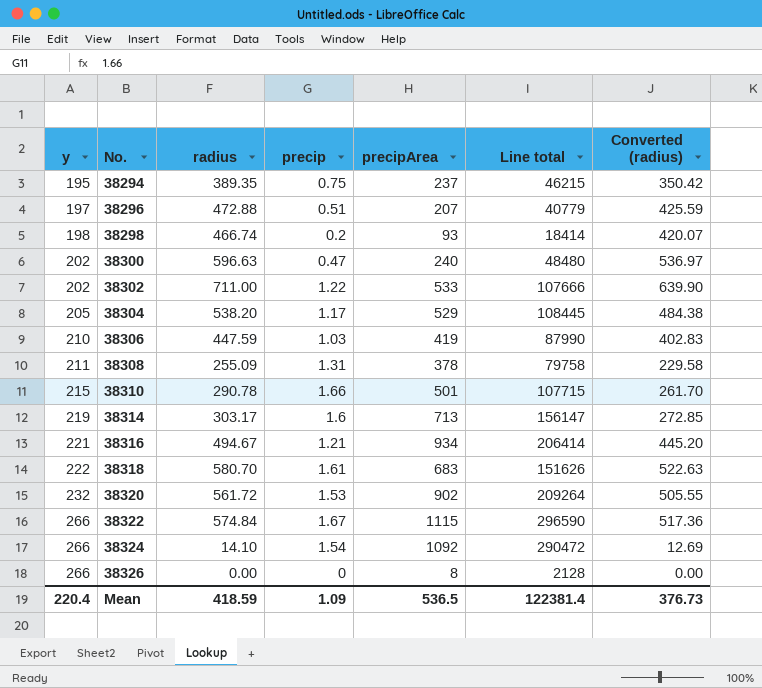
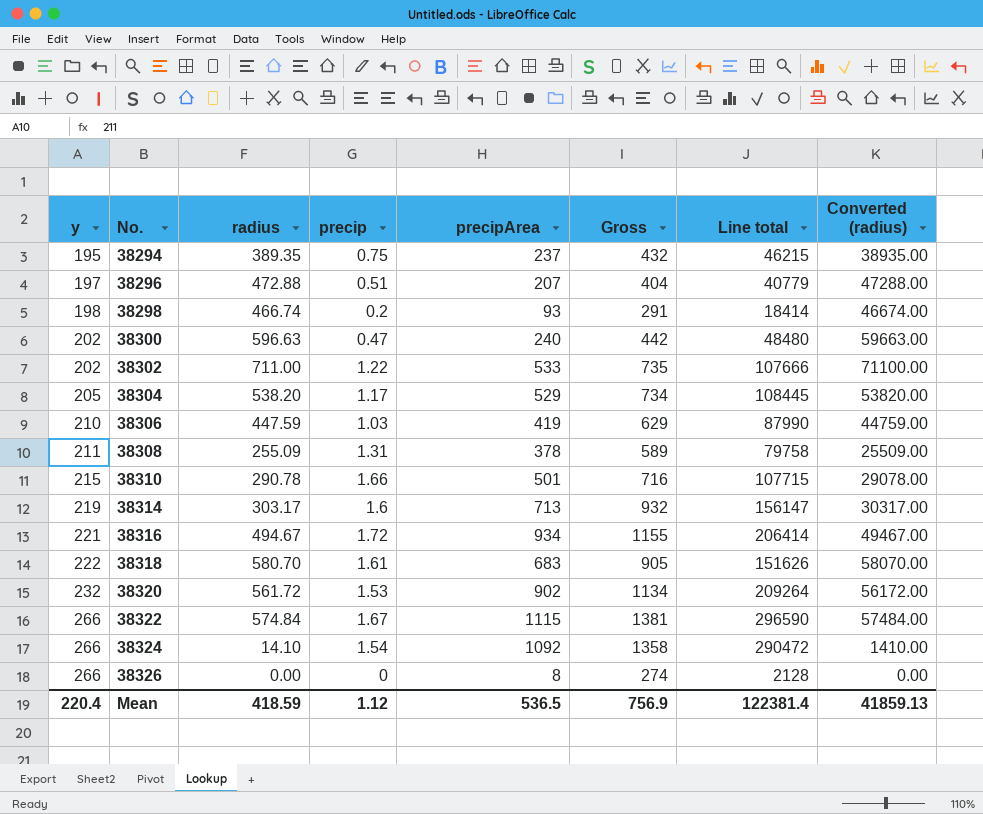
column Gross | formula: none -> [y] + [precipArea]
column Converted (radius) | formula: [radius] * 0.9 -> [radius] * 100
38316 | precip: 1.21 -> 1.72
Mean | precip: 1.09 -> 1.12
Mean | Converted (radius): 376.73 -> 41859.13

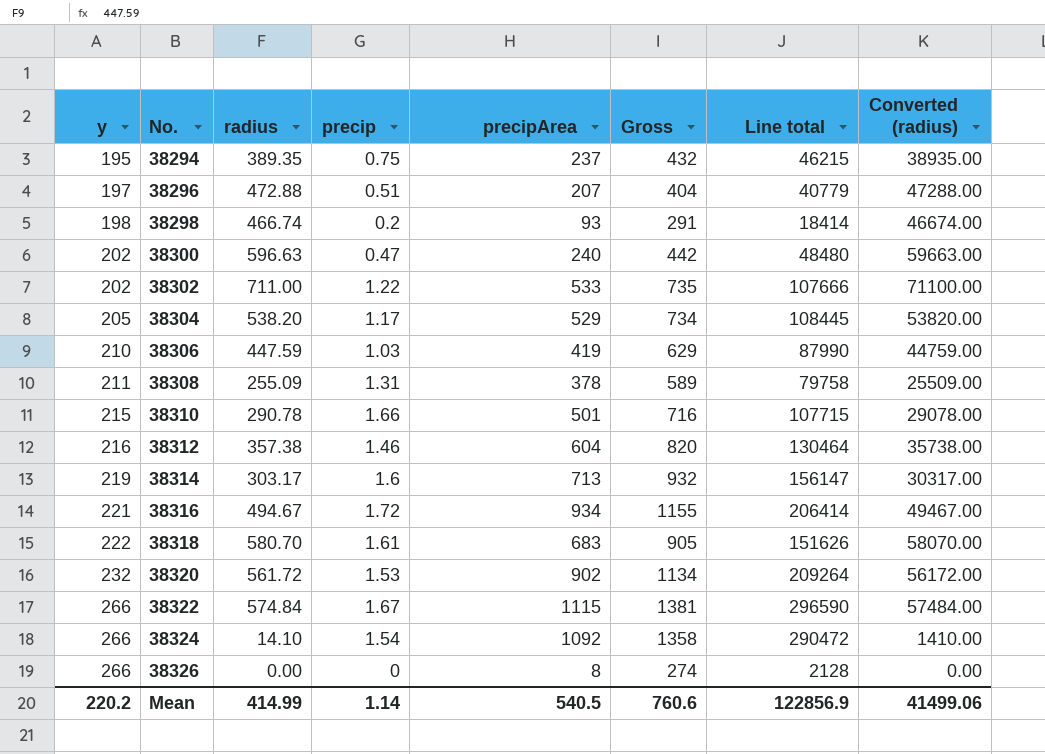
row 38312: none -> 216 | 357.38 | 1.46 | 604 | 820 | 130464 | 35738.00
Mean | y: 220.4 -> 220.2
Mean | radius: 418.59 -> 414.99
Mean | precip: 1.12 -> 1.14
Mean | precipArea: 536.5 -> 540.5
Mean | Gross: 756.9 -> 760.6
Mean | Line total: 122381.4 -> 122856.9
Mean | Converted (radius): 41859.13 -> 41499.06

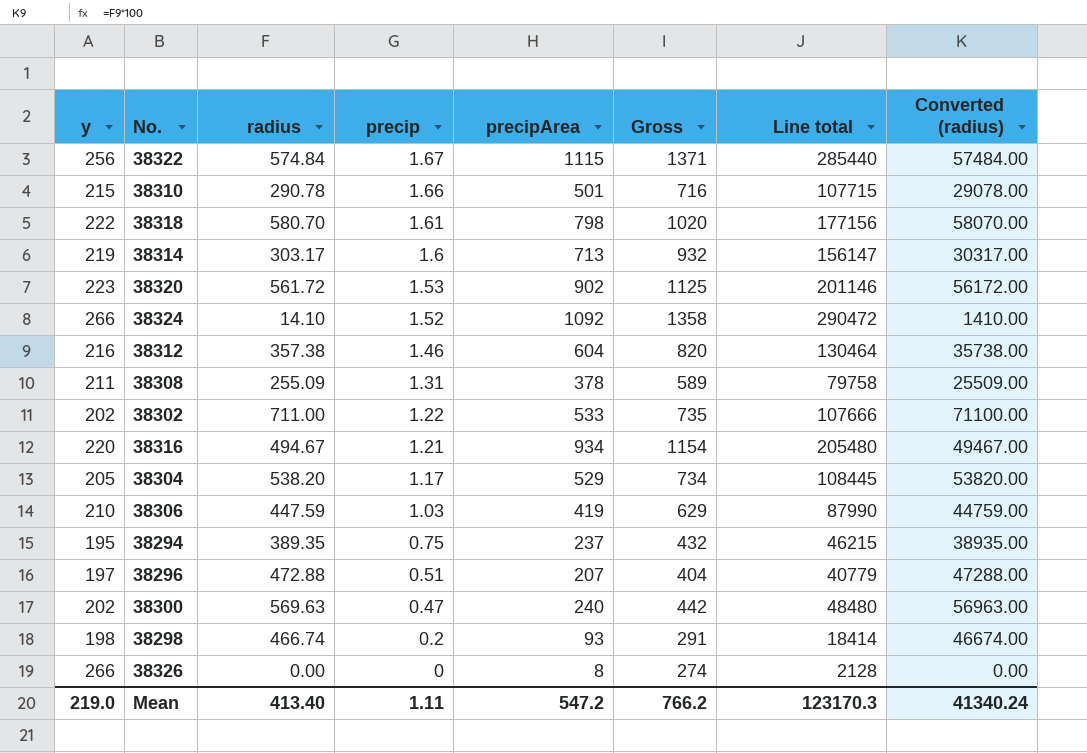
row order: y ascending -> precip descending
38322 | y: 266 -> 256
38322 | Gross: 1381 -> 1371
38322 | Line total: 296590 -> 285440
38318 | precipArea: 683 -> 798
38318 | Gross: 905 -> 1020
38318 | Line total: 151626 -> 177156
38320 | y: 232 -> 223
38320 | Gross: 1134 -> 1125
38320 | Line total: 209264 -> 201146
38324 | precip: 1.54 -> 1.52
38316 | y: 221 -> 220
38316 | precip: 1.72 -> 1.21
38316 | Gross: 1155 -> 1154
38316 | Line total: 206414 -> 205480
38300 | radius: 596.63 -> 569.63
38300 | Converted (radius): 59663.00 -> 56963.00
Mean | y: 220.2 -> 219.0
Mean | radius: 414.99 -> 413.40
Mean | precip: 1.14 -> 1.11
Mean | precipArea: 540.5 -> 547.2
Mean | Gross: 760.6 -> 766.2
Mean | Line total: 122856.9 -> 123170.3
Mean | Converted (radius): 41499.06 -> 41340.24

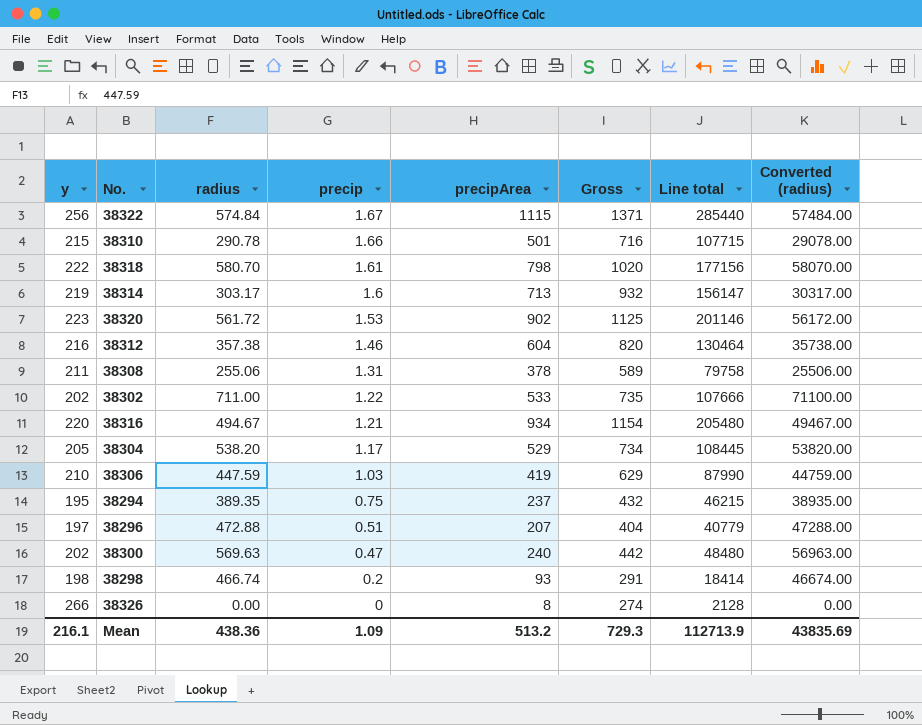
row 38324: 266 | 14.10 | 1.52 | 1092 | 1358 | 290472 | 1410.00 -> none
38308 | radius: 255.09 -> 255.06
38308 | Converted (radius): 25509.00 -> 25506.00
Mean | y: 219.0 -> 216.1
Mean | radius: 413.40 -> 438.36
Mean | precip: 1.11 -> 1.09
Mean | precipArea: 547.2 -> 513.2
Mean | Gross: 766.2 -> 729.3
Mean | Line total: 123170.3 -> 112713.9
Mean | Converted (radius): 41340.24 -> 43835.69

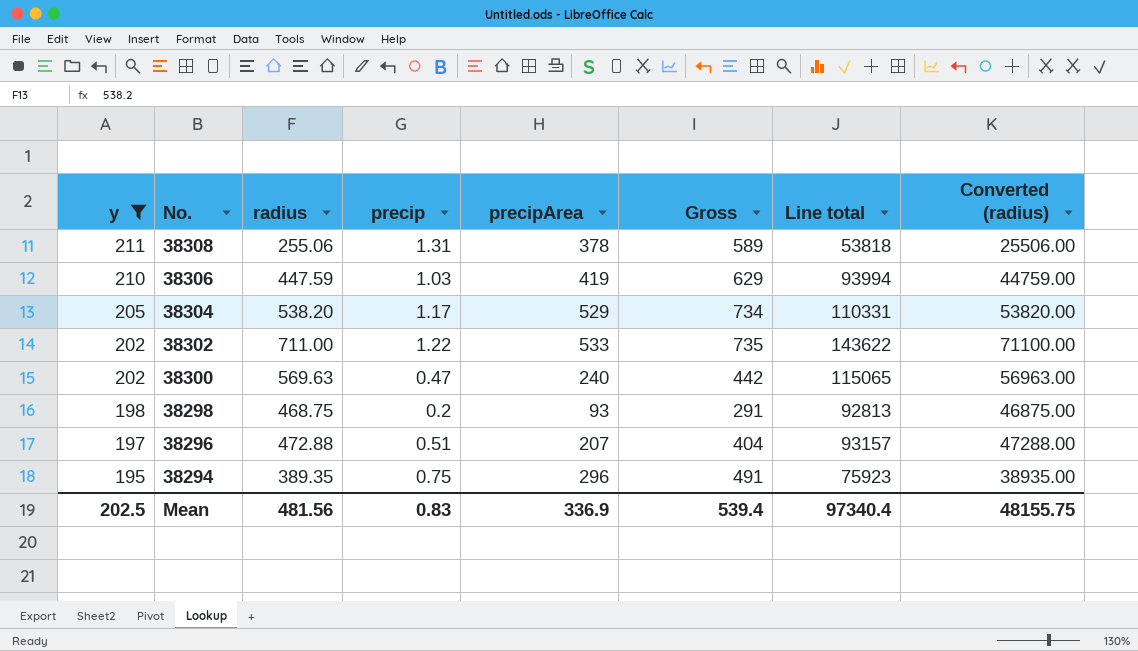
filter: none -> y <= 211
row order: precip descending -> y descending
column Line total | formula: [y] * [precipArea] -> [y] * [radius]
38298 | radius: 466.74 -> 468.75
38298 | Converted (radius): 46674.00 -> 46875.00
38294 | precipArea: 237 -> 296
38294 | Gross: 432 -> 491
Mean | y: 216.1 -> 202.5
Mean | radius: 438.36 -> 481.56
Mean | precip: 1.09 -> 0.83
Mean | precipArea: 513.2 -> 336.9
Mean | Gross: 729.3 -> 539.4
Mean | Line total: 112713.9 -> 97340.4
Mean | Converted (radius): 43835.69 -> 48155.75

